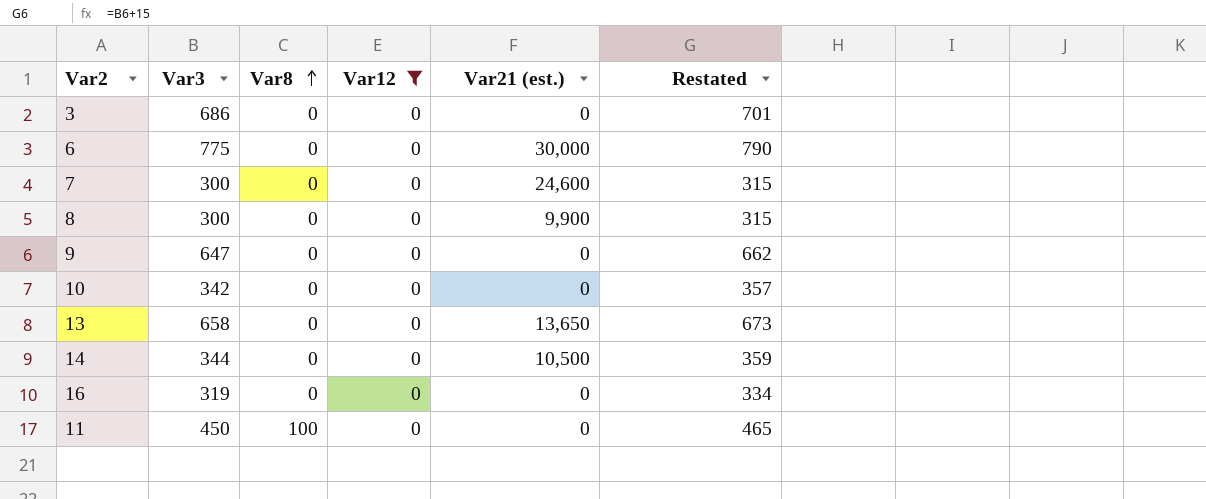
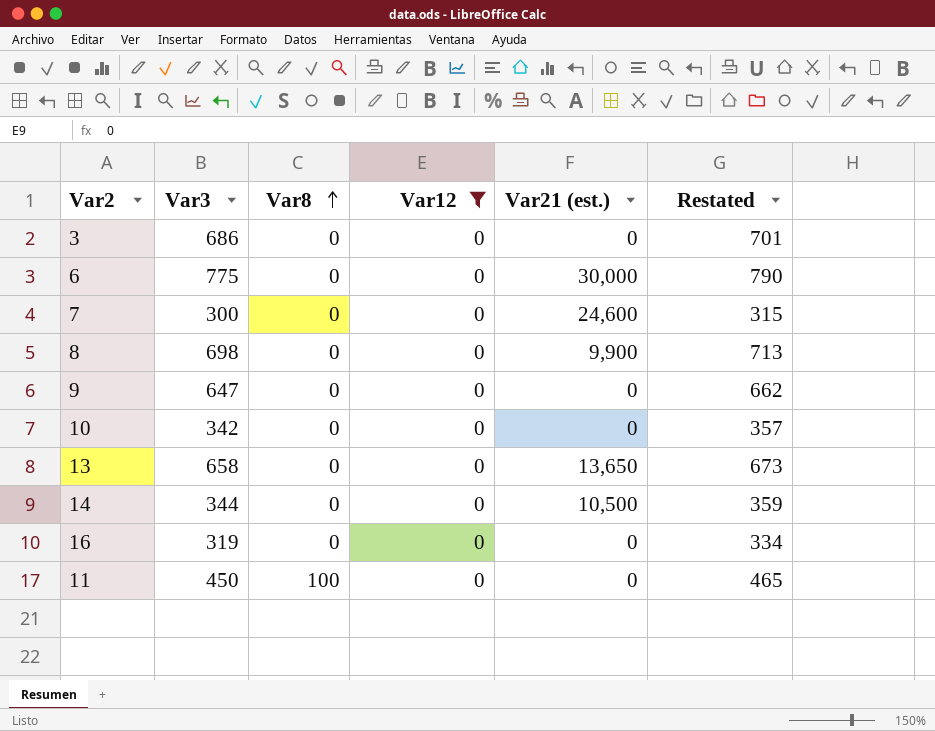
8 | Var3: 300 -> 698
8 | Restated: 315 -> 713

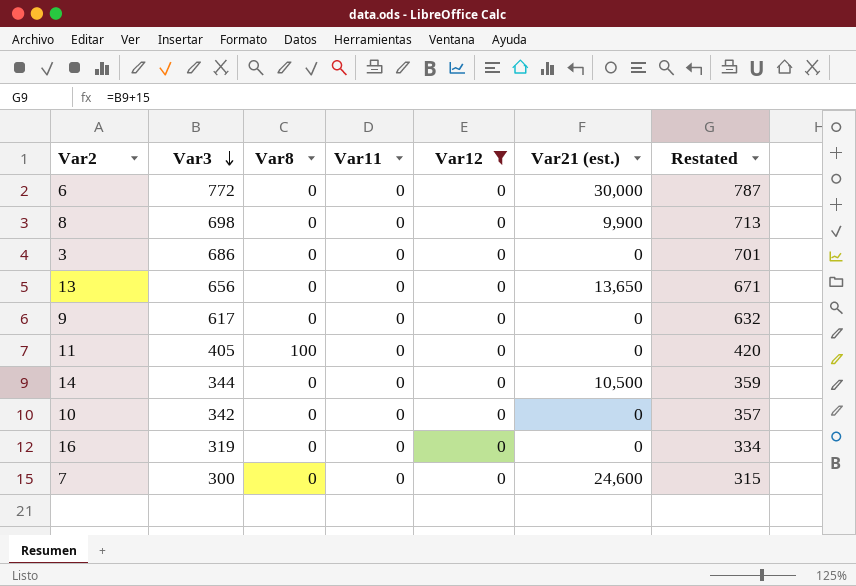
row order: Var8 ascending -> Var3 descending
column Var11 | position: none -> 4
6 | Var3: 775 -> 772
6 | Restated: 790 -> 787
13 | Var3: 658 -> 656
13 | Restated: 673 -> 671
9 | Var3: 647 -> 617
9 | Restated: 662 -> 632
11 | Var3: 450 -> 405
11 | Restated: 465 -> 420

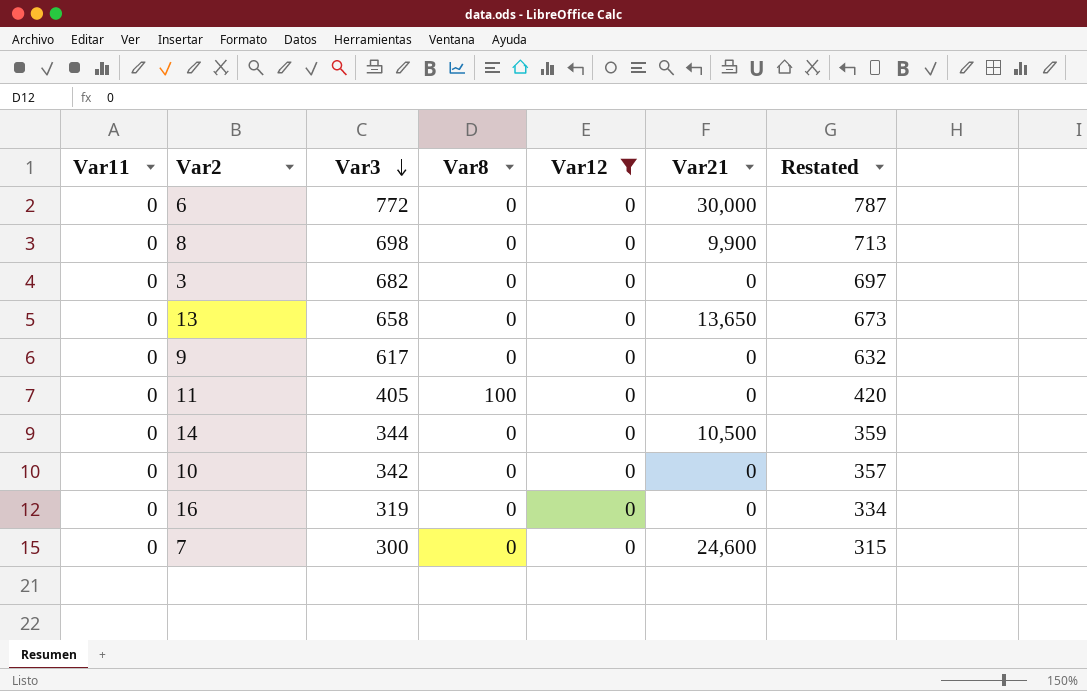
column Var11 | position: 4 -> 1
column name: Var21 (est.) -> Var21
3 | Var3: 686 -> 682
3 | Restated: 701 -> 697
13 | Var3: 656 -> 658
13 | Restated: 671 -> 673

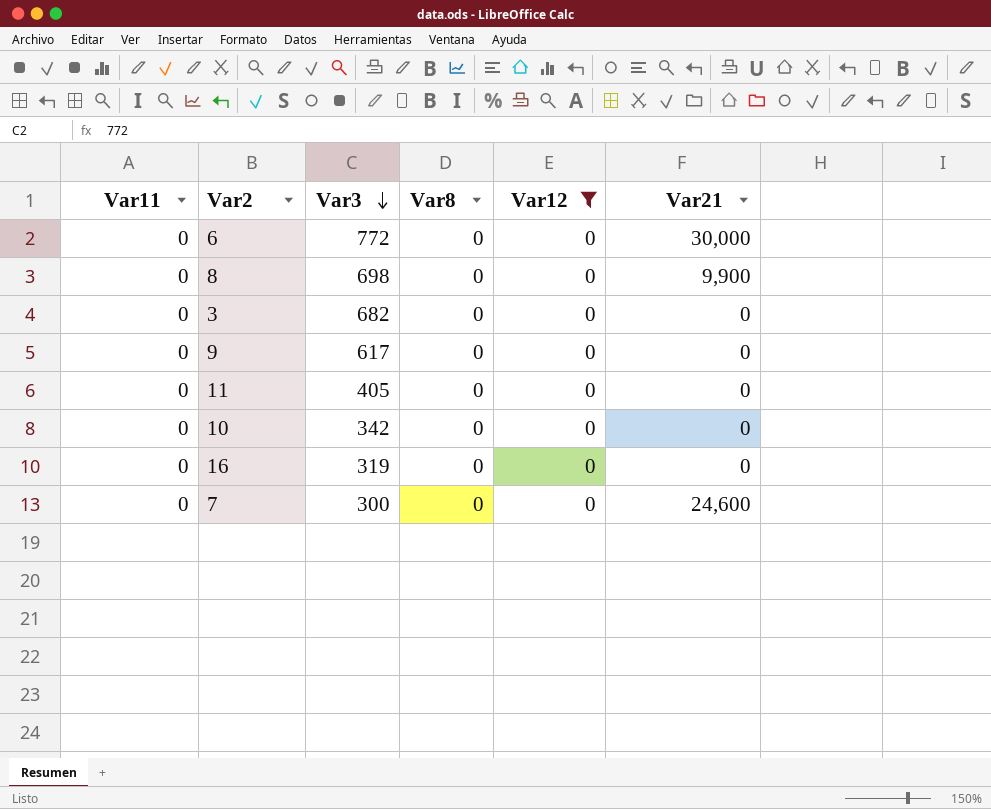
column Restated | formula: [Var3] + 15 -> none
row 13: 0 | 658 | 0 | 0 | 13,650 | 673 -> none
row 14: 0 | 344 | 0 | 0 | 10,500 | 359 -> none
11 | Var8: 100 -> 0

